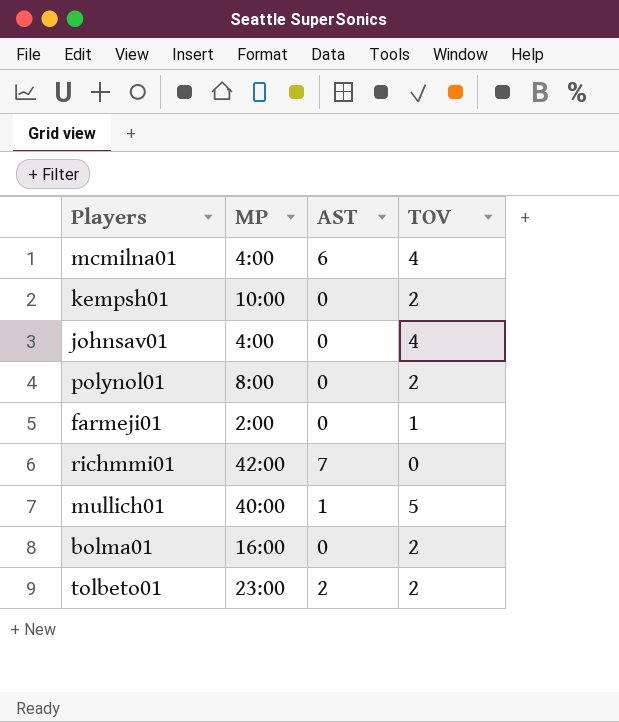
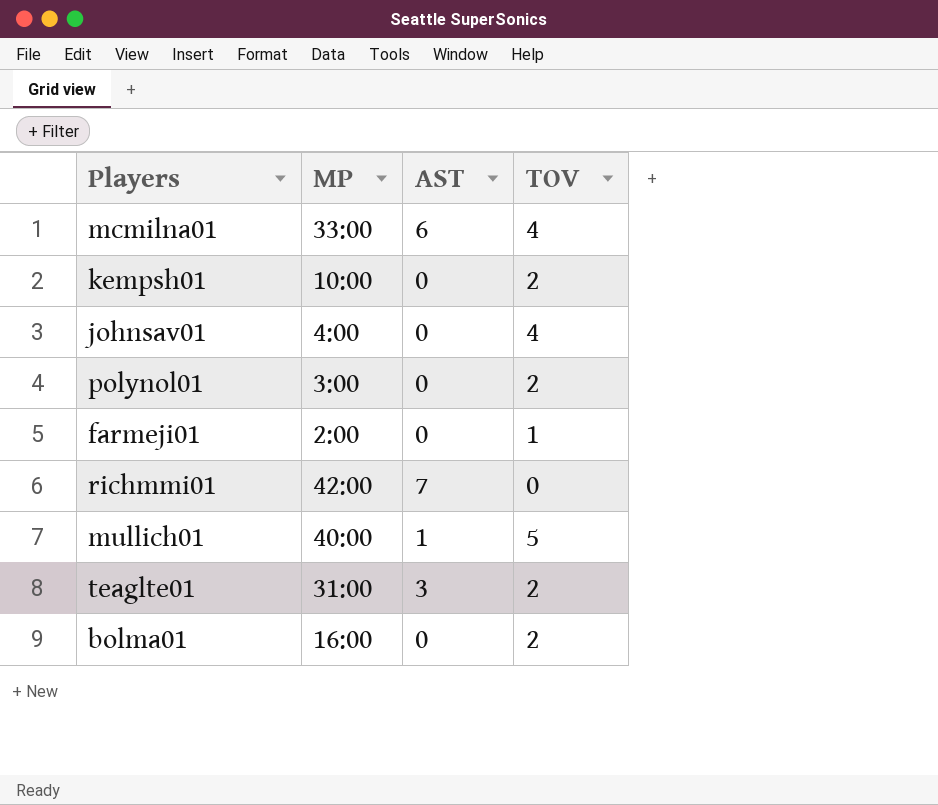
row tolbeto01: 23:00 | 2 | 2 -> none
mcmilna01 | MP: 4:00 -> 33:00
polynol01 | MP: 8:00 -> 3:00
row teaglte01: none -> 31:00 | 3 | 2

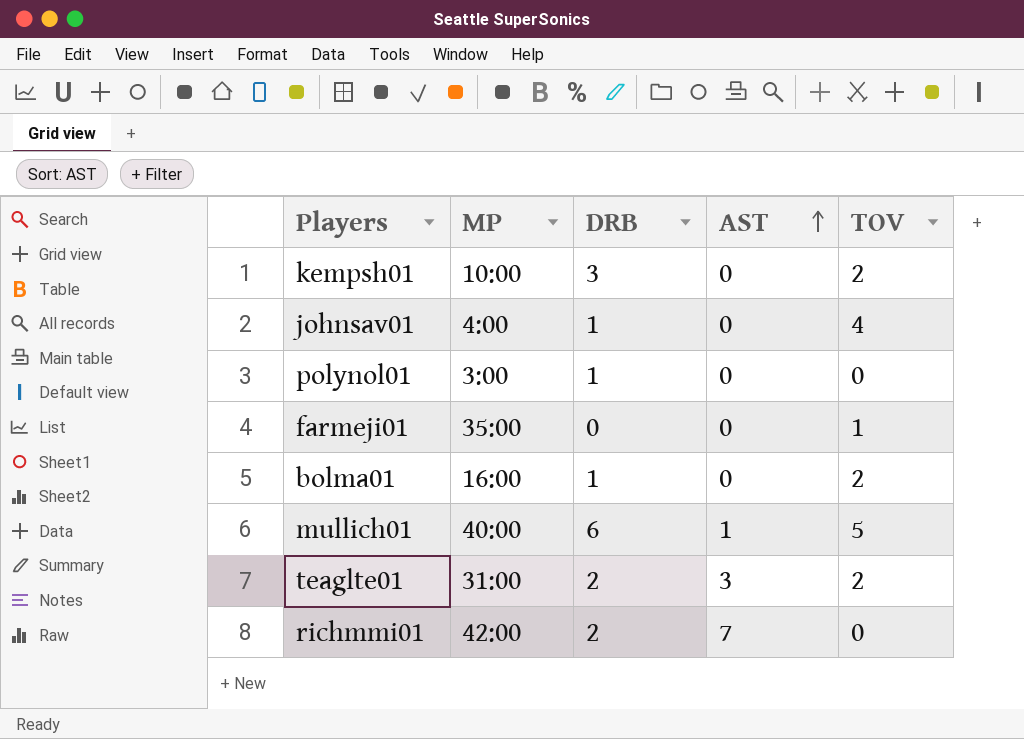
row order: none -> AST ascending
column DRB | position: none -> 3
row mcmilna01: 33:00 | 6 | 4 -> none
polynol01 | TOV: 2 -> 0
farmeji01 | MP: 2:00 -> 35:00

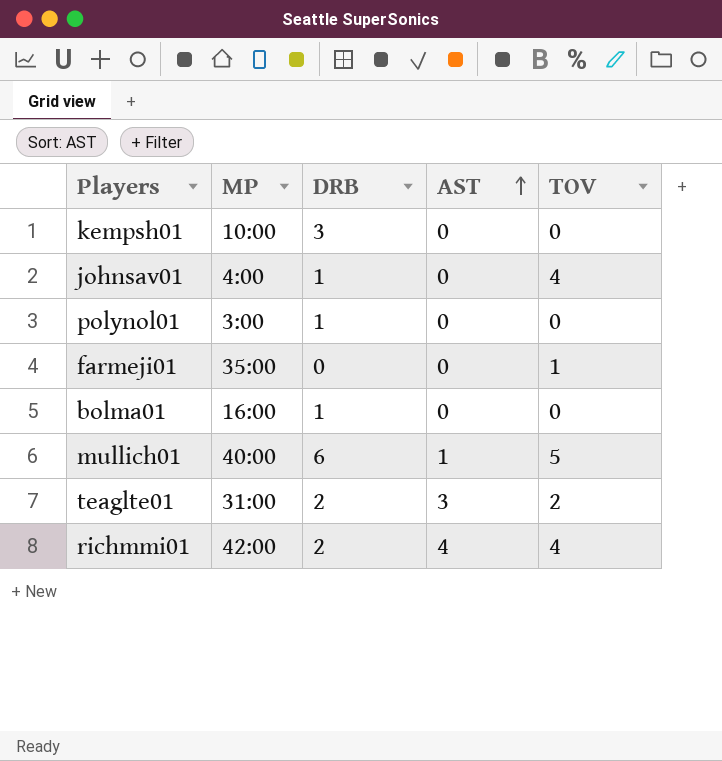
kempsh01 | TOV: 2 -> 0
bolma01 | TOV: 2 -> 0
richmmi01 | AST: 7 -> 4
richmmi01 | TOV: 0 -> 4

